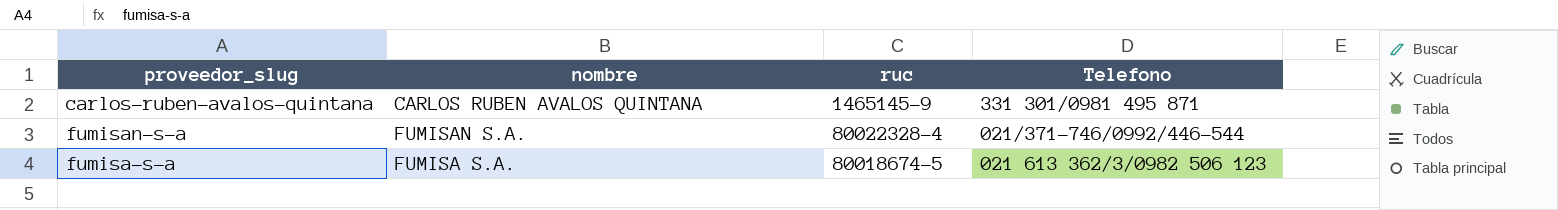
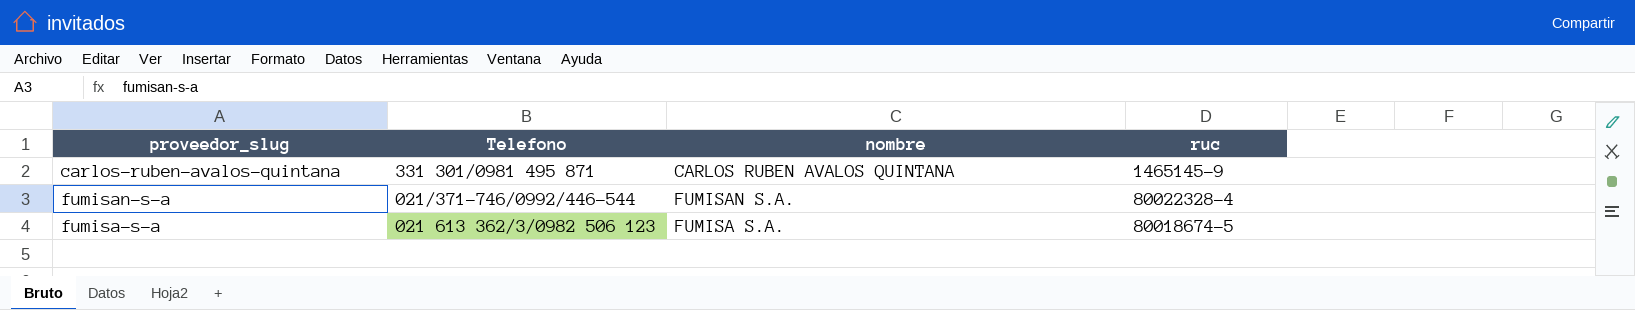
column Telefono | position: 4 -> 2

